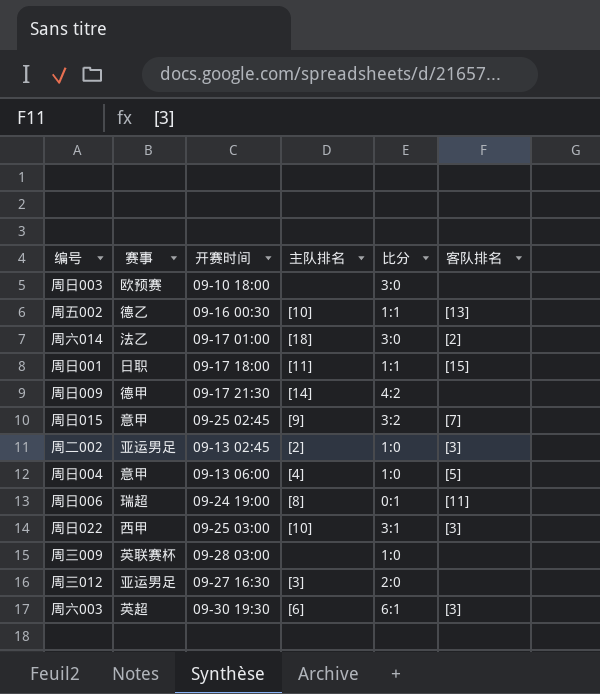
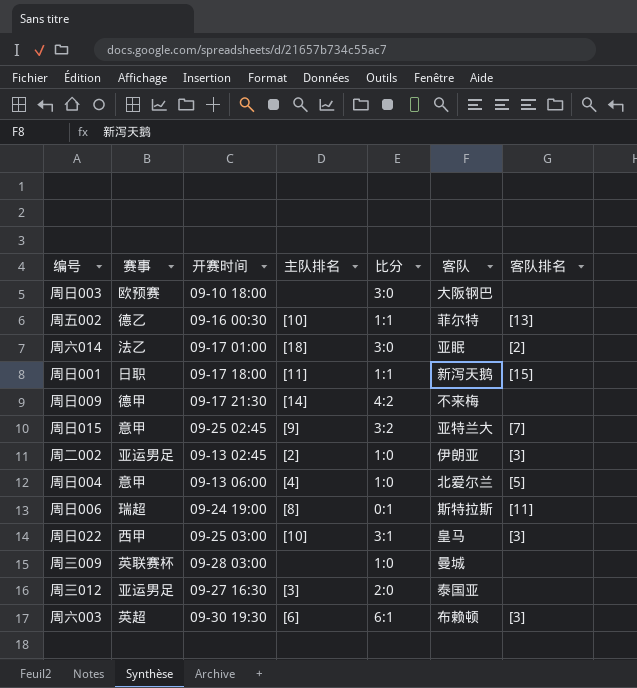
column 客队 | position: none -> 6

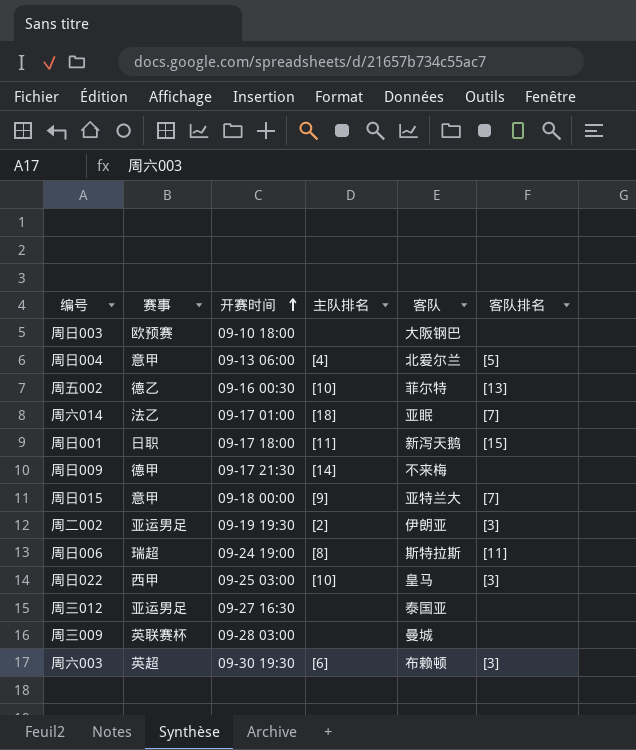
row order: none -> 开赛时间 ascending
column 比分 | position: 5 -> none
周六014 | 客队排名: [2] -> [7]
周日015 | 开赛时间: 09-25 02:45 -> 09-18 00:00
周二002 | 开赛时间: 09-13 02:45 -> 09-19 19:30
周三012 | 主队排名: [3] -> none

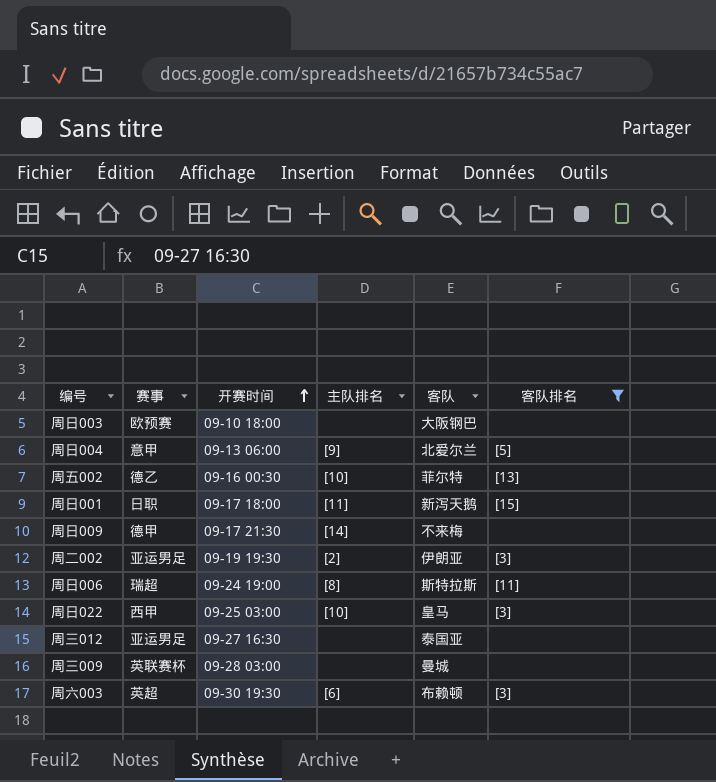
filter: none -> 客队排名 != [7]
周日004 | 主队排名: [4] -> [9]

